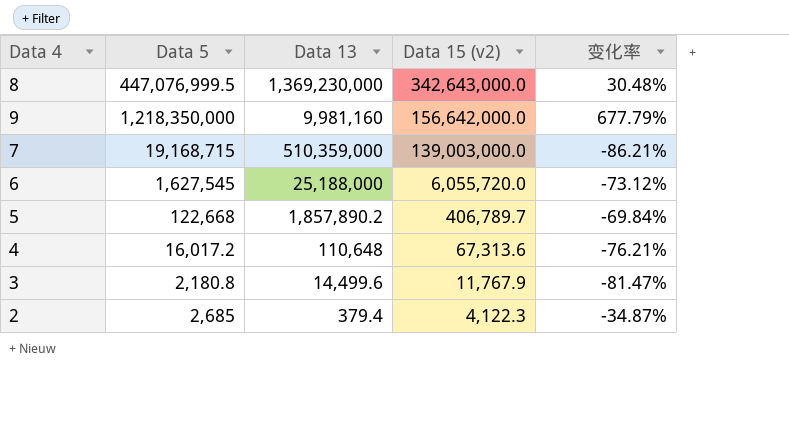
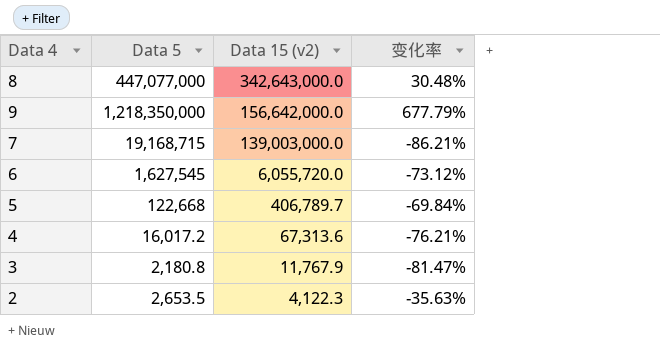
column Data 13 | position: 3 -> none
8 | Data 5: 447,076,999.5 -> 447,077,000
2 | Data 5: 2,685 -> 2,653.5
2 | 变化率: -34.87% -> -35.63%

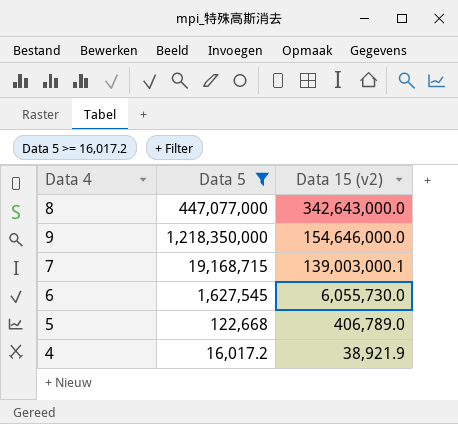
filter: none -> Data 5 >= 16,017.2
column 变化率 | formula: ([Data 5] - [Data 15 (v2)]) / [Data 15 (v2)] -> none
9 | Data 15 (v2): 156,642,000.0 -> 154,646,000.0
7 | Data 15 (v2): 139,003,000.0 -> 139,003,000.1
6 | Data 15 (v2): 6,055,720.0 -> 6,055,730.0
5 | Data 15 (v2): 406,789.7 -> 406,789.0
4 | Data 15 (v2): 67,313.6 -> 38,921.9

